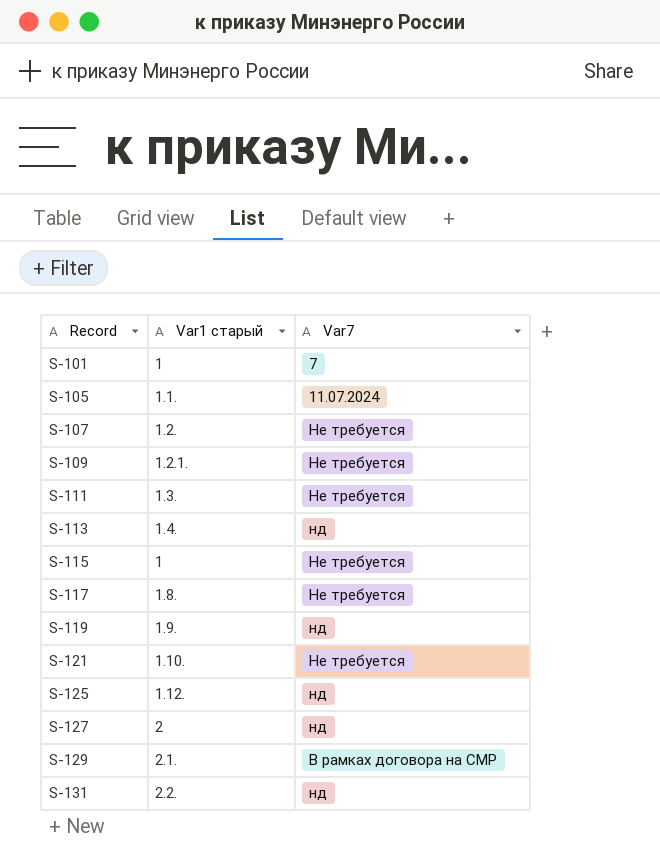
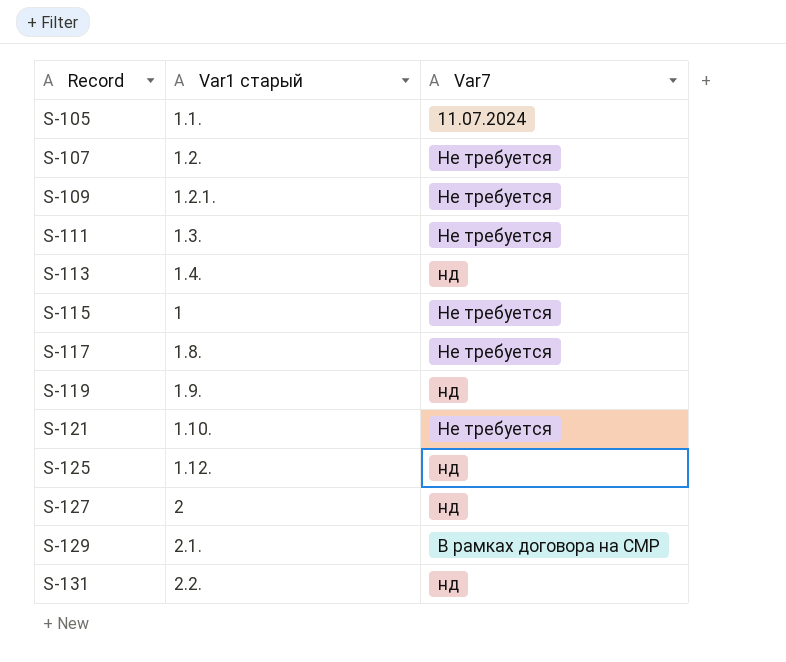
row S-101: 1 | 7 -> none

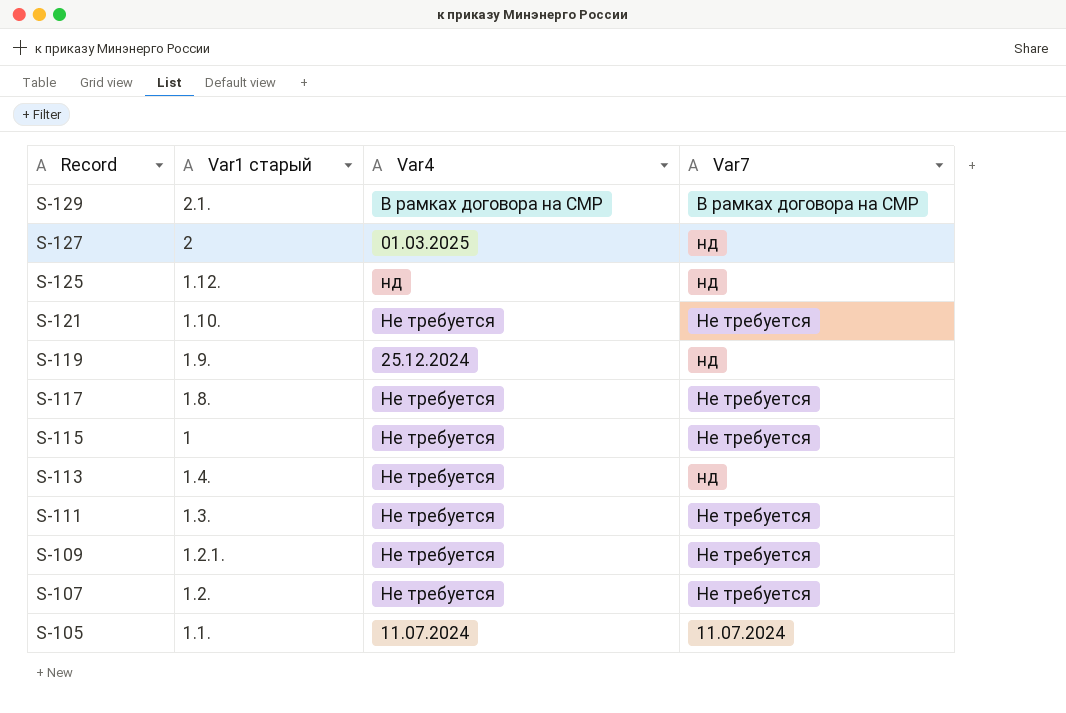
row order: Record ascending -> Record descending
column Var4 | position: none -> 3
row S-131: 2.2. | нд -> none

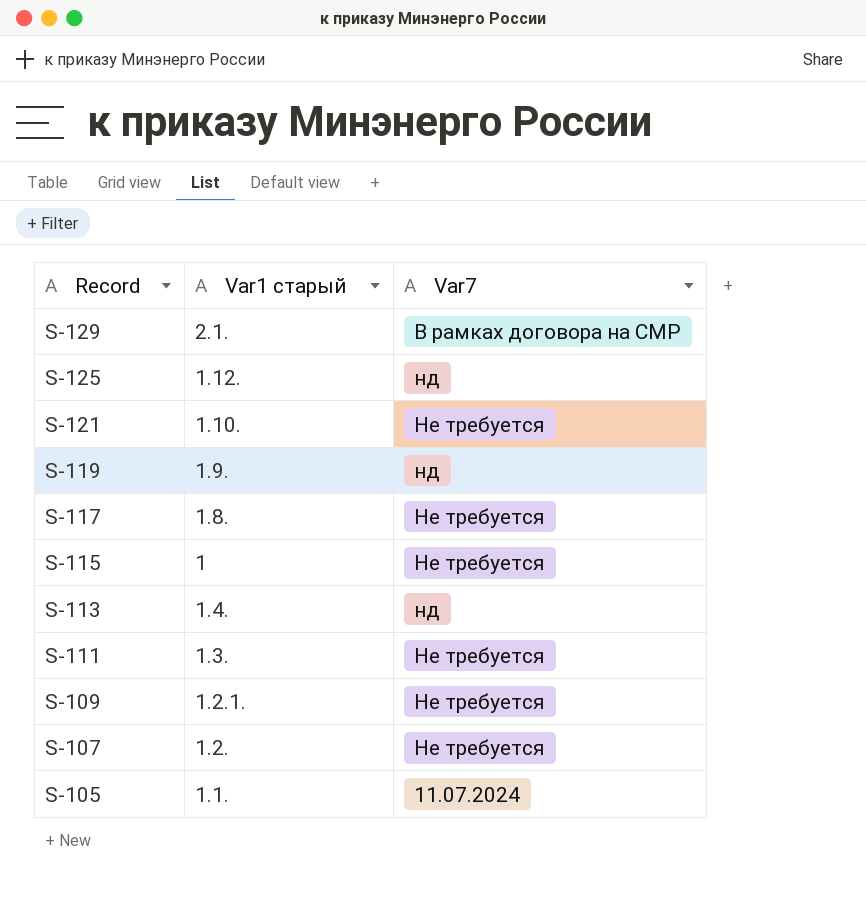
column Var4 | position: 3 -> none
row S-127: 2 | 01.03.2025 | нд -> none

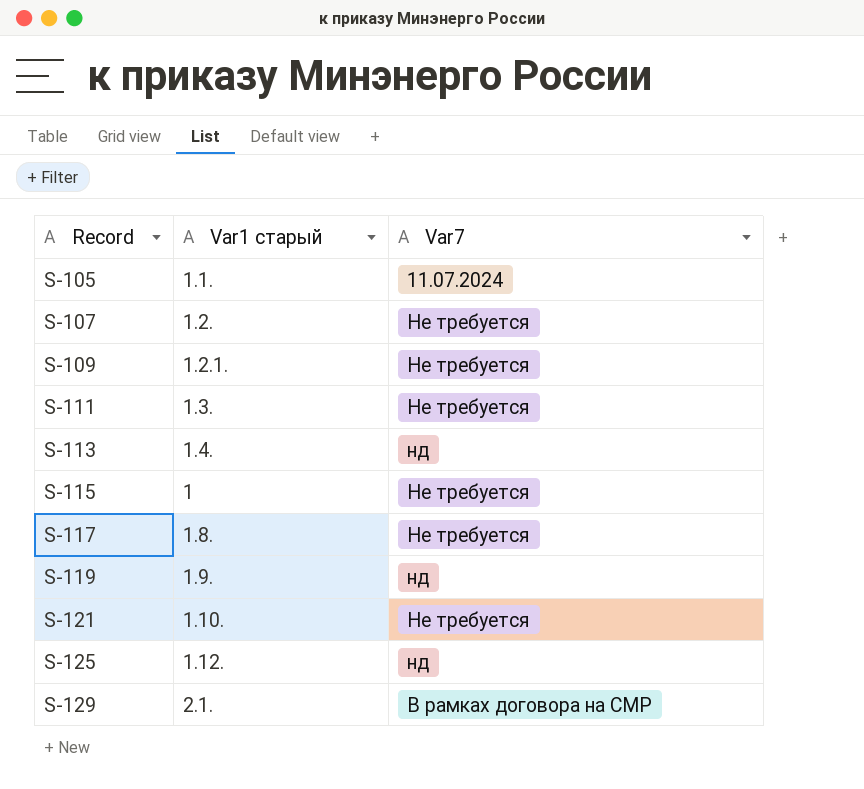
row order: Record descending -> Record ascending

